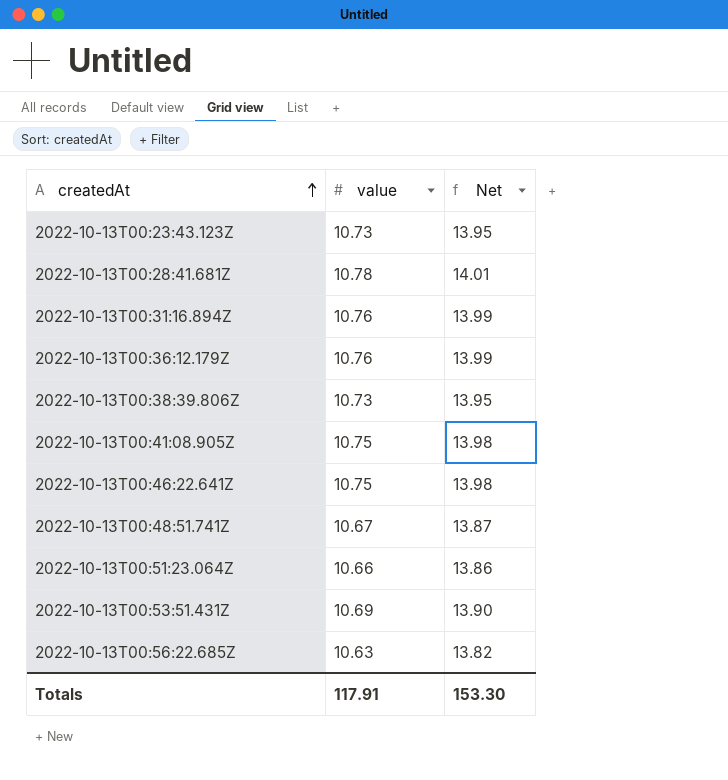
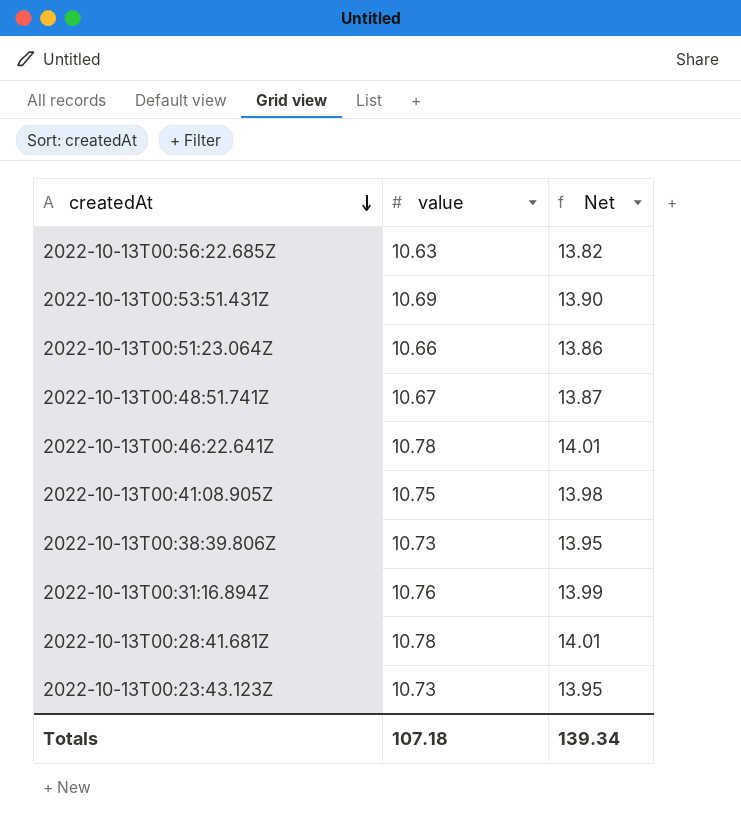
row order: createdAt ascending -> createdAt descending
row 2022-10-13T00:36:12.179Z: 10.76 | 13.99 -> none
2022-10-13T00:46:22.641Z | value: 10.75 -> 10.78
2022-10-13T00:46:22.641Z | Net: 13.98 -> 14.01
Totals | value: 117.91 -> 107.18
Totals | Net: 153.30 -> 139.34

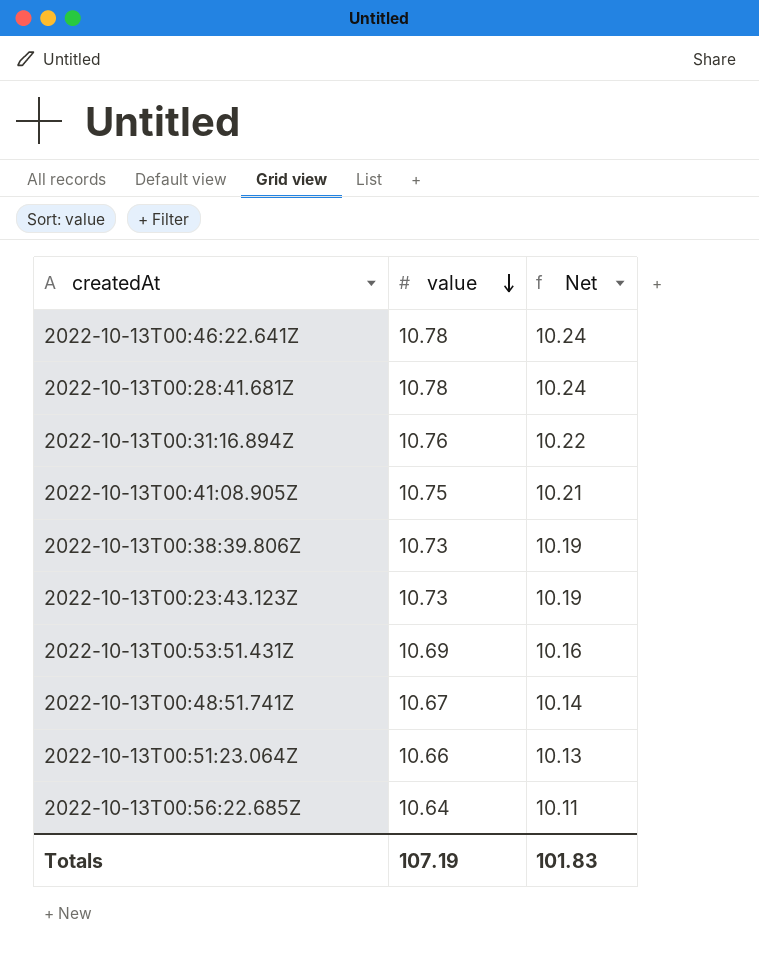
row order: createdAt descending -> value descending
column Net | formula: [value] * 1.3 -> [value] * 0.95
2022-10-13T00:56:22.685Z | value: 10.63 -> 10.64
Totals | value: 107.18 -> 107.19
Totals | Net: 139.34 -> 101.83

